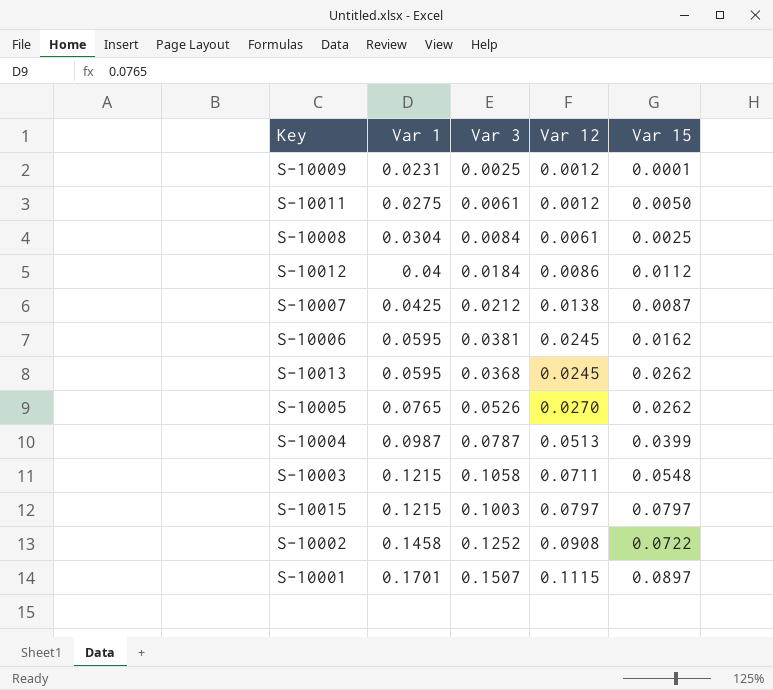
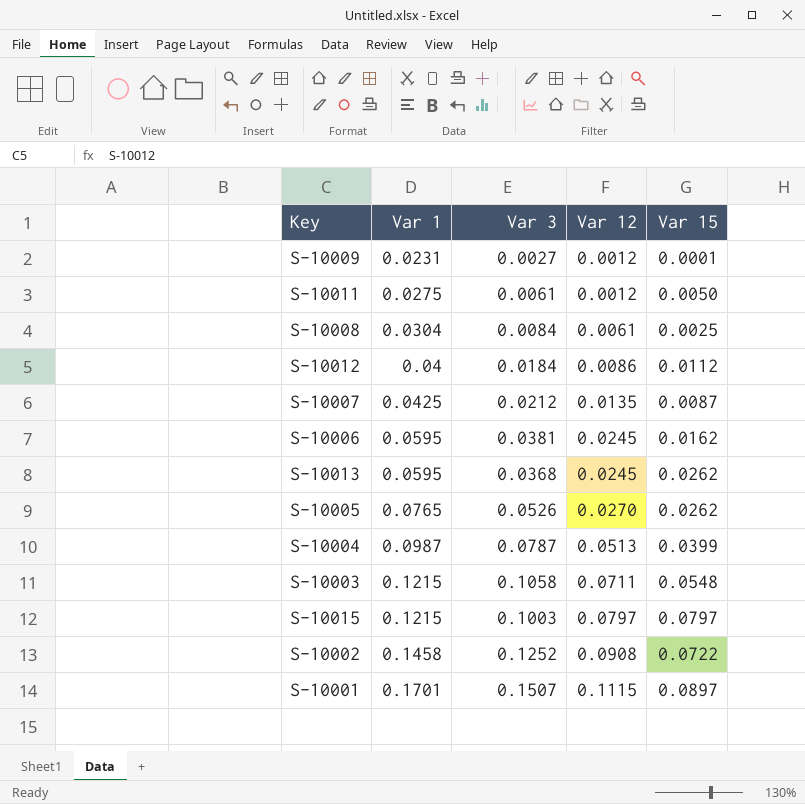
S-10009 | Var 3: 0.0025 -> 0.0027
S-10007 | Var 12: 0.0138 -> 0.0135

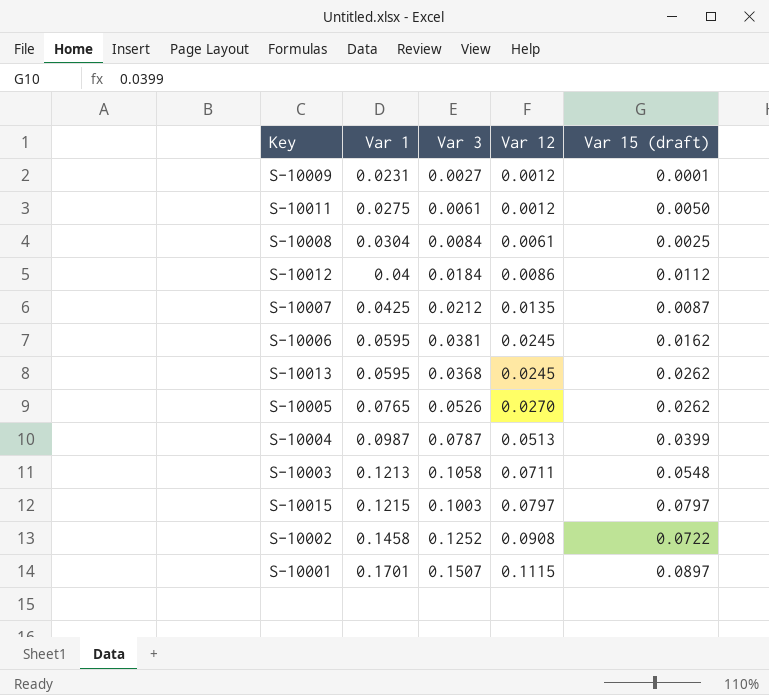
column name: Var 15 -> Var 15 (draft)
S-10003 | Var 1: 0.1215 -> 0.1213

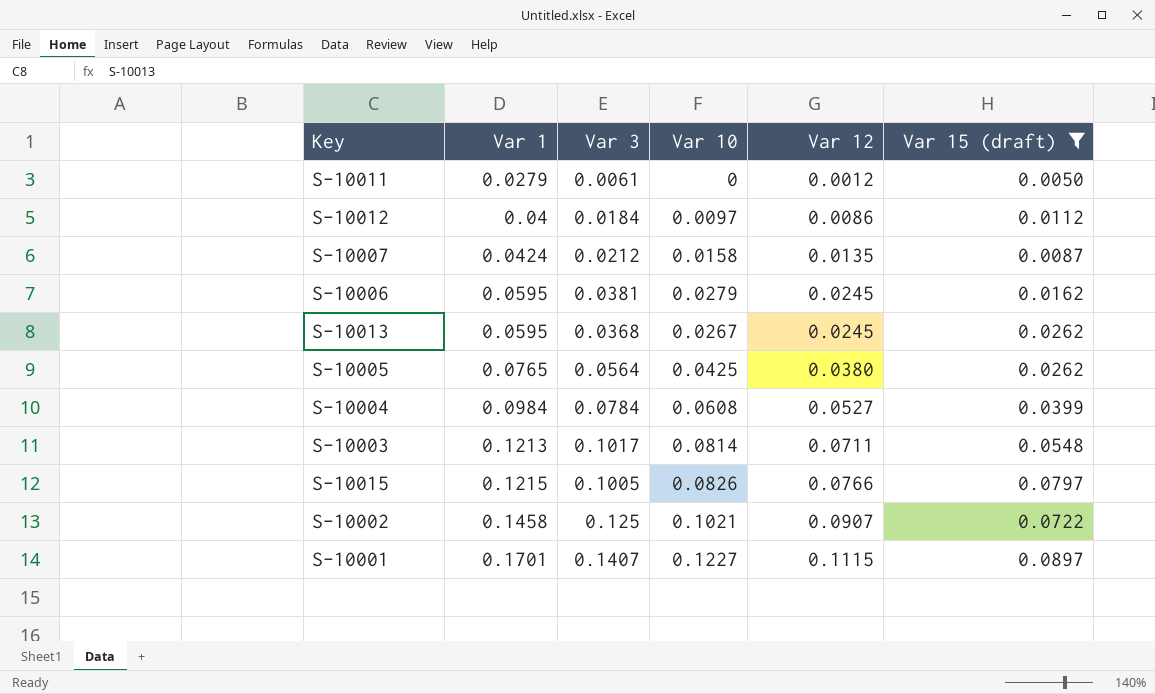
filter: none -> Var 15 (draft) >= 0.0050
column Var 10 | position: none -> 4
S-10011 | Var 1: 0.0275 -> 0.0279
S-10007 | Var 1: 0.0425 -> 0.0424
S-10005 | Var 3: 0.0526 -> 0.0564
S-10005 | Var 12: 0.0270 -> 0.0380
S-10004 | Var 1: 0.0987 -> 0.0984
S-10004 | Var 3: 0.0787 -> 0.0784
S-10004 | Var 12: 0.0513 -> 0.0527
S-10003 | Var 3: 0.1058 -> 0.1017
S-10015 | Var 3: 0.1003 -> 0.1005
S-10015 | Var 12: 0.0797 -> 0.0766
S-10002 | Var 3: 0.1252 -> 0.125
S-10002 | Var 12: 0.0908 -> 0.0907
S-10001 | Var 3: 0.1507 -> 0.1407

